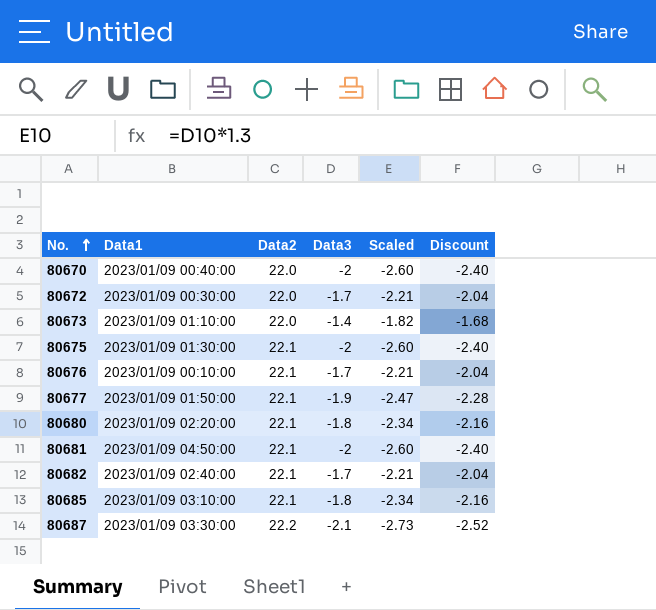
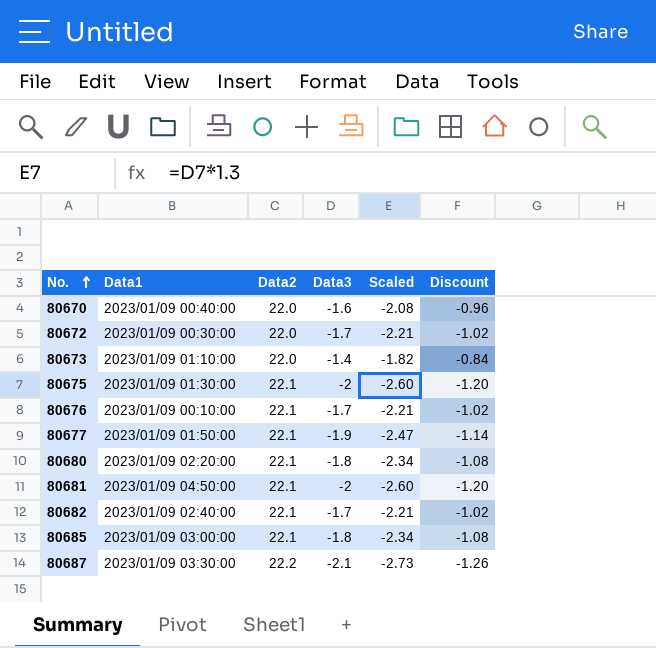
column Discount | formula: [Data3] * 1.2 -> [Data3] * 0.6
80670 | Data3: -2 -> -1.6
80670 | Scaled: -2.60 -> -2.08
80685 | Data1: 2023/01/09 03:10:00 -> 2023/01/09 03:00:00

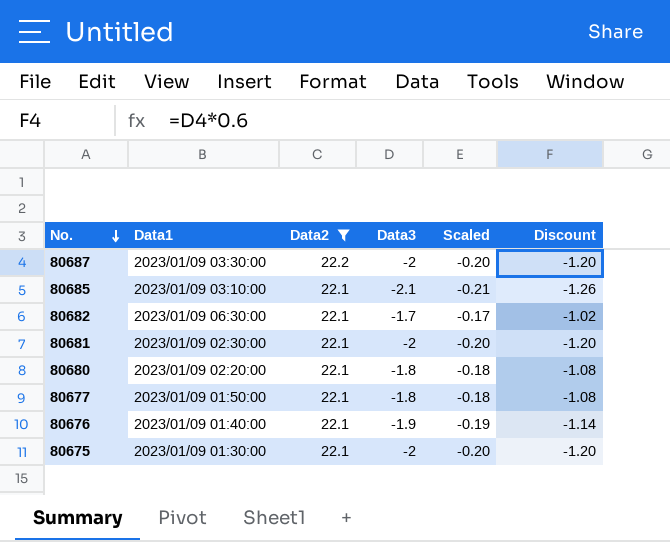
filter: none -> Data2 != 22.0
row order: No. ascending -> No. descending
column Scaled | formula: [Data3] * 1.3 -> [Data3] * 0.1
80687 | Data3: -2.1 -> -2
80687 | Discount: -1.26 -> -1.20
80685 | Data1: 2023/01/09 03:00:00 -> 2023/01/09 03:10:00
80685 | Data3: -1.8 -> -2.1
80685 | Discount: -1.08 -> -1.26
80682 | Data1: 2023/01/09 02:40:00 -> 2023/01/09 06:30:00
80681 | Data1: 2023/01/09 04:50:00 -> 2023/01/09 02:30:00
80677 | Data3: -1.9 -> -1.8
80677 | Discount: -1.14 -> -1.08
80676 | Data1: 2023/01/09 00:10:00 -> 2023/01/09 01:40:00
80676 | Data3: -1.7 -> -1.9
80676 | Discount: -1.02 -> -1.14

